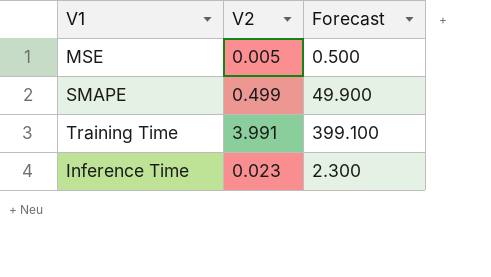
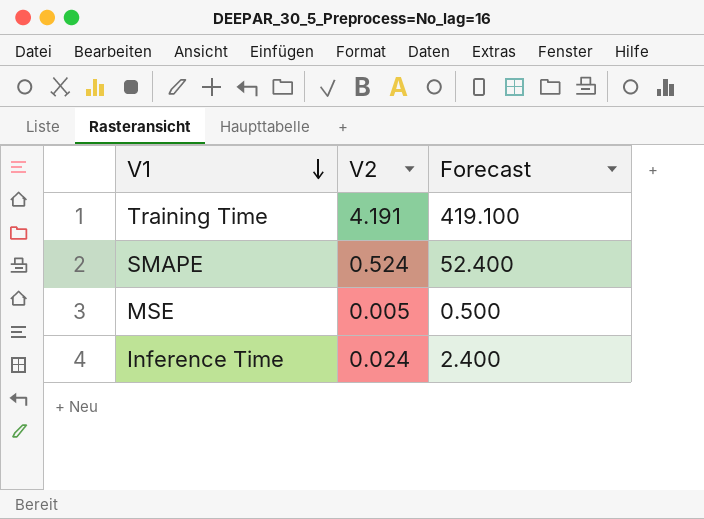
row order: none -> V1 descending
Training Time | V2: 3.991 -> 4.191
Training Time | Forecast: 399.100 -> 419.100
SMAPE | V2: 0.499 -> 0.524
SMAPE | Forecast: 49.900 -> 52.400
Inference Time | V2: 0.023 -> 0.024
Inference Time | Forecast: 2.300 -> 2.400

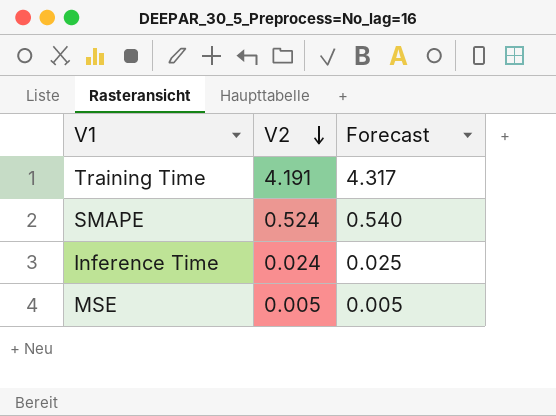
row order: V1 descending -> V2 descending
column Forecast | formula: [V2] * 100 -> [V2] * 1.03

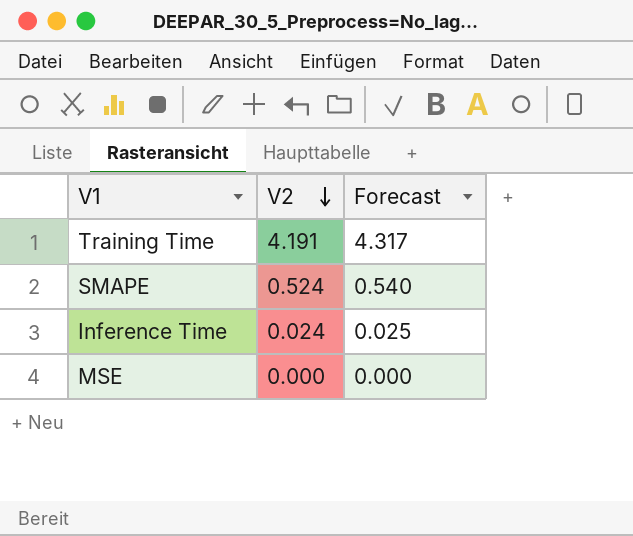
MSE | V2: 0.005 -> 0.000
MSE | Forecast: 0.005 -> 0.000

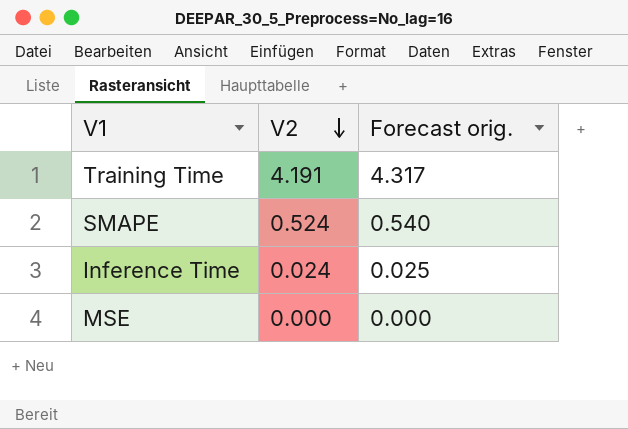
column name: Forecast -> Forecast orig.

